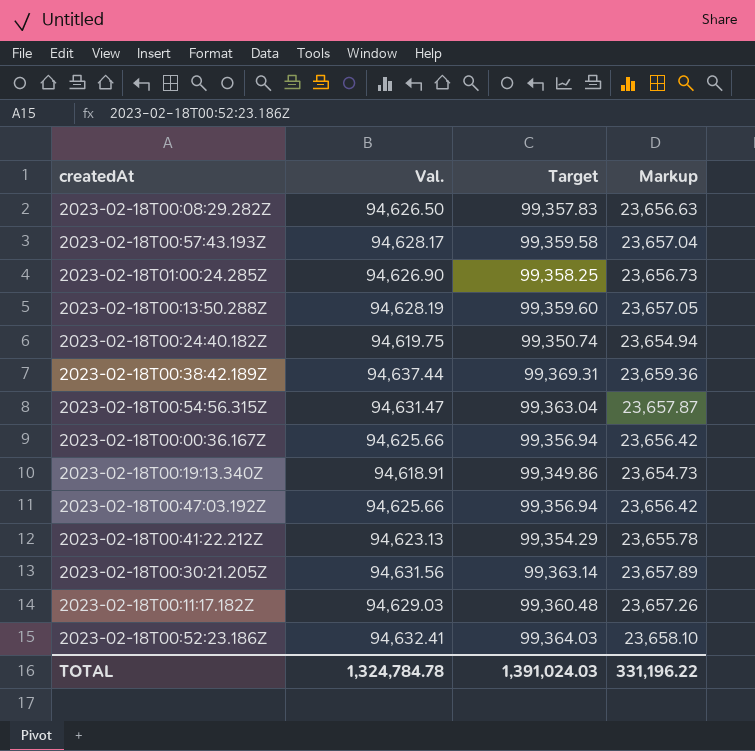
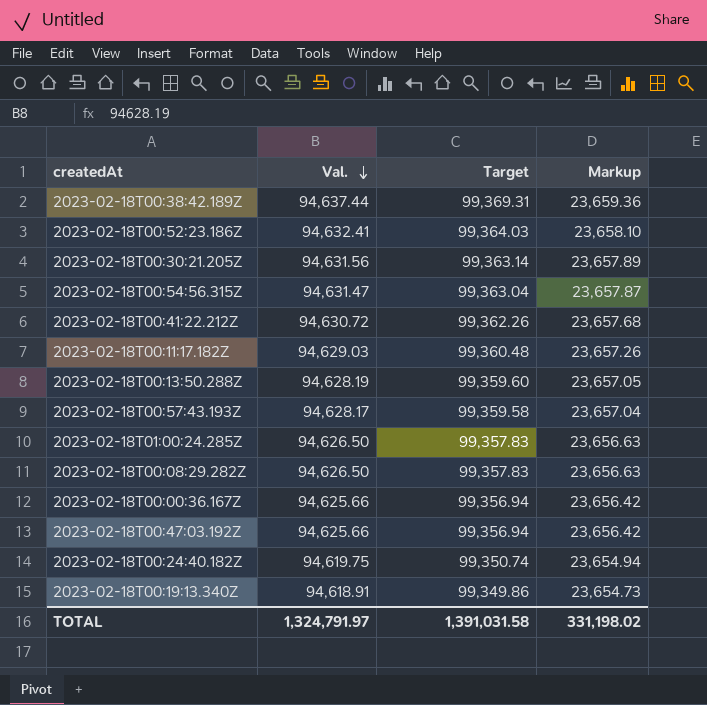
row order: none -> Val. descending
2023-02-18T00:41:22.212Z | Val.: 94,623.13 -> 94,630.72
2023-02-18T00:41:22.212Z | Target: 99,354.29 -> 99,362.26
2023-02-18T00:41:22.212Z | Markup: 23,655.78 -> 23,657.68
2023-02-18T01:00:24.285Z | Val.: 94,626.90 -> 94,626.50
2023-02-18T01:00:24.285Z | Target: 99,358.25 -> 99,357.83
2023-02-18T01:00:24.285Z | Markup: 23,656.73 -> 23,656.63
TOTAL | Val.: 1,324,784.78 -> 1,324,791.97
TOTAL | Target: 1,391,024.03 -> 1,391,031.58
TOTAL | Markup: 331,196.22 -> 331,198.02

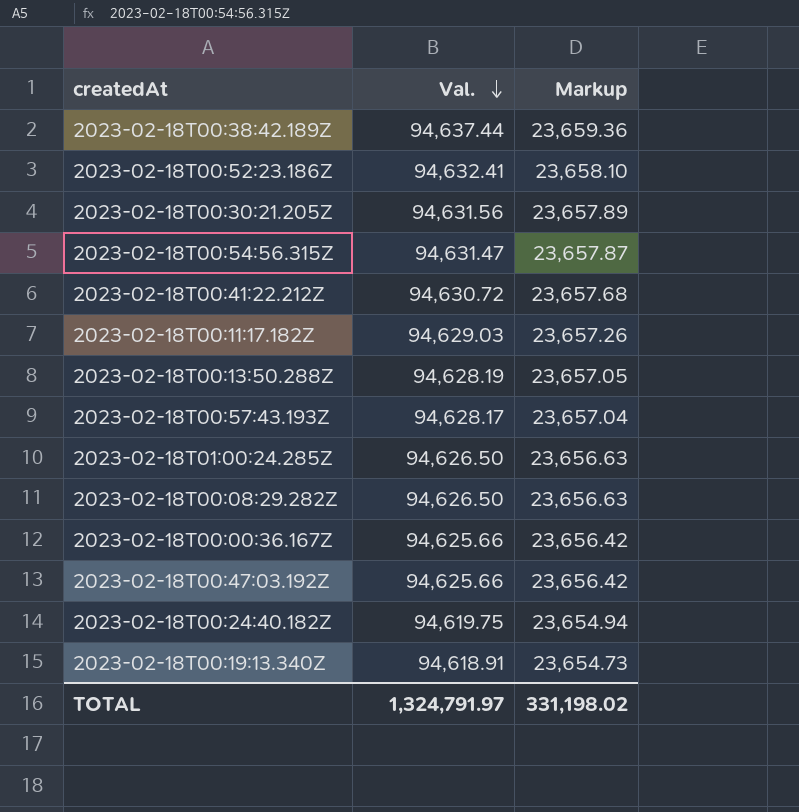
column Target | formula: [Val.] * 1.05 -> none

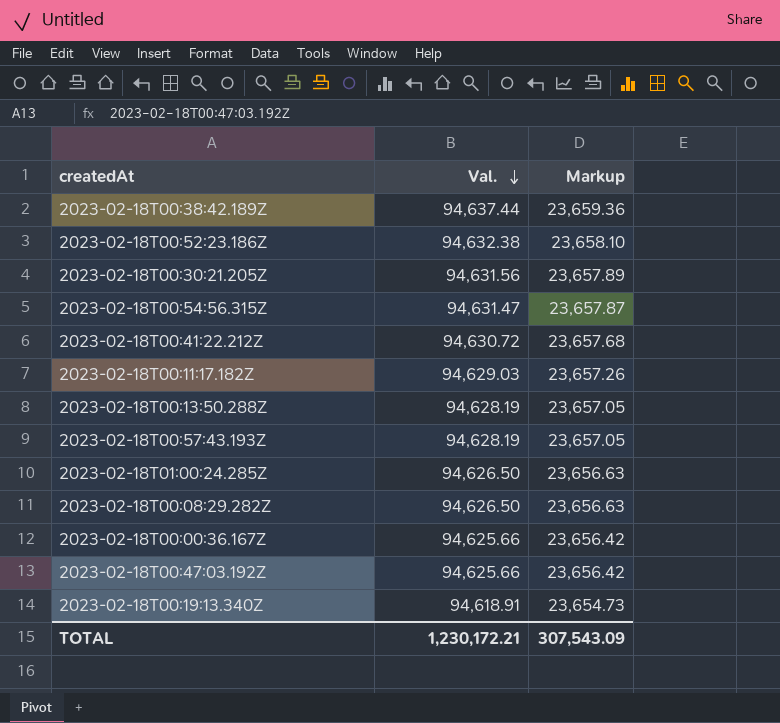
row 2023-02-18T00:24:40.182Z: 94,619.75 | 23,654.94 -> none
2023-02-18T00:52:23.186Z | Val.: 94,632.41 -> 94,632.38
2023-02-18T00:57:43.193Z | Val.: 94,628.17 -> 94,628.19
2023-02-18T00:57:43.193Z | Markup: 23,657.04 -> 23,657.05
TOTAL | Val.: 1,324,791.97 -> 1,230,172.21
TOTAL | Markup: 331,198.02 -> 307,543.09

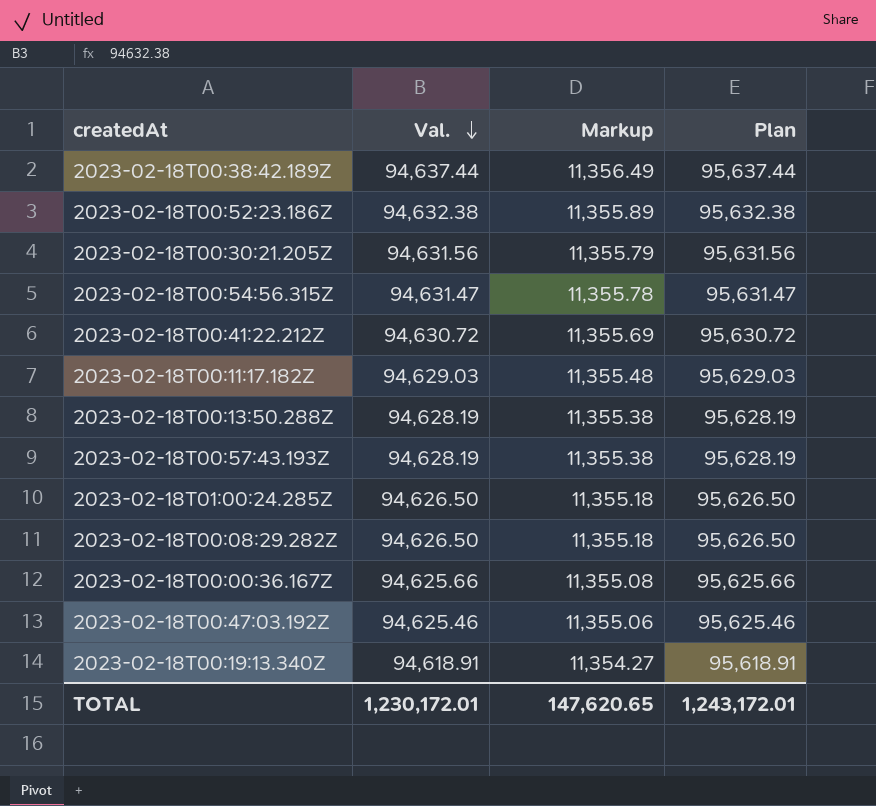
column Markup | formula: [Val.] * 0.25 -> [Val.] * 0.12
column Plan | formula: none -> [Val.] + 1000
2023-02-18T00:47:03.192Z | Val.: 94,625.66 -> 94,625.46
TOTAL | Val.: 1,230,172.21 -> 1,230,172.01
TOTAL | Markup: 307,543.09 -> 147,620.65

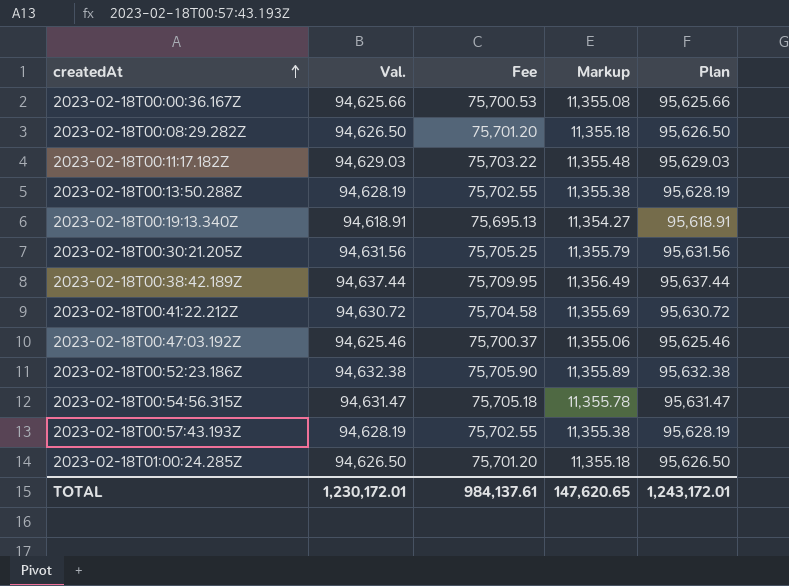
row order: Val. descending -> createdAt ascending
column Fee | formula: none -> [Val.] * 0.8

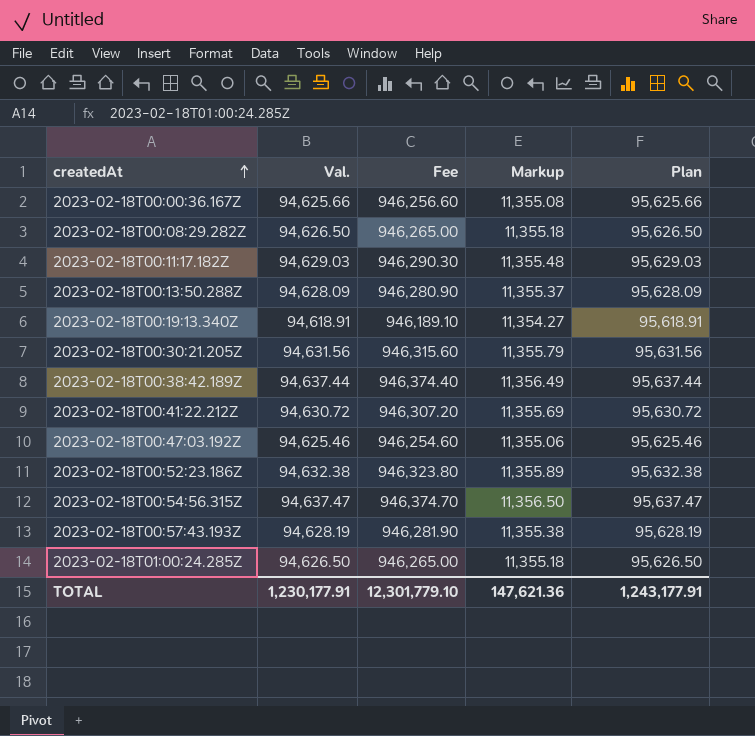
column Fee | formula: [Val.] * 0.8 -> [Val.] * 10
2023-02-18T00:13:50.288Z | Val.: 94,628.19 -> 94,628.09
2023-02-18T00:13:50.288Z | Markup: 11,355.38 -> 11,355.37
2023-02-18T00:13:50.288Z | Plan: 95,628.19 -> 95,628.09
2023-02-18T00:54:56.315Z | Val.: 94,631.47 -> 94,637.47
2023-02-18T00:54:56.315Z | Markup: 11,355.78 -> 11,356.50
2023-02-18T00:54:56.315Z | Plan: 95,631.47 -> 95,637.47
TOTAL | Val.: 1,230,172.01 -> 1,230,177.91
TOTAL | Fee: 984,137.61 -> 12,301,779.10
TOTAL | Markup: 147,620.65 -> 147,621.36
TOTAL | Plan: 1,243,172.01 -> 1,243,177.91

